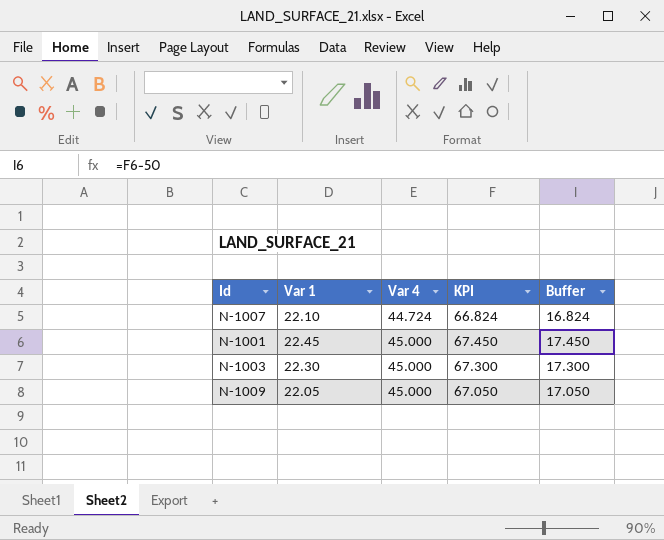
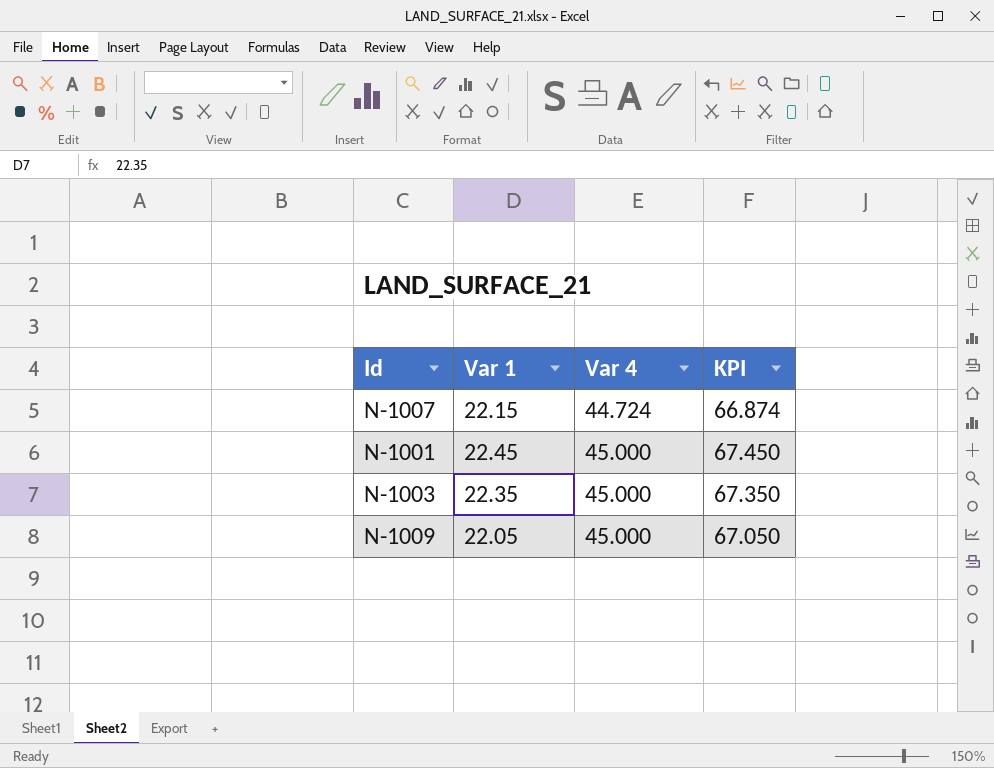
column Buffer | formula: [KPI] - 50 -> none
N-1007 | Var 1: 22.10 -> 22.15
N-1007 | KPI: 66.824 -> 66.874
N-1003 | Var 1: 22.30 -> 22.35
N-1003 | KPI: 67.300 -> 67.350

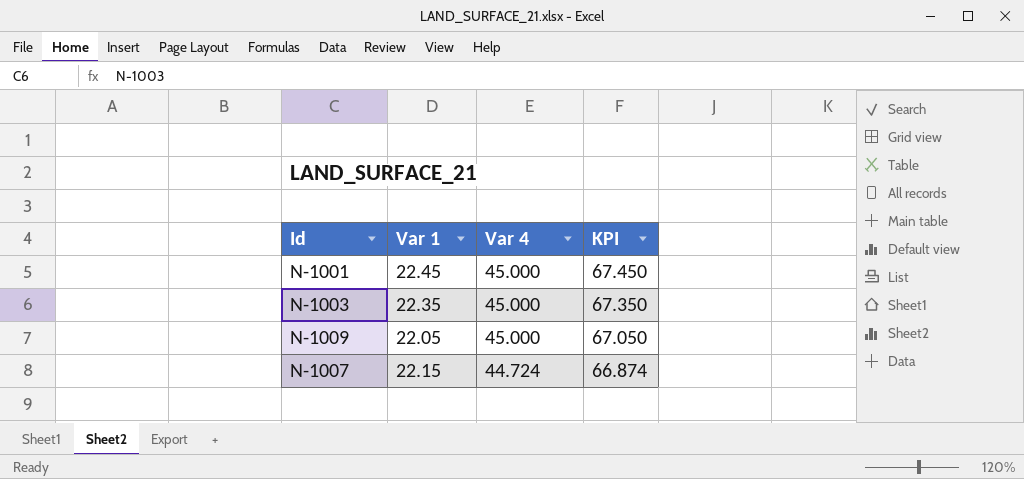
row order: Var 4 ascending -> Var 4 descending

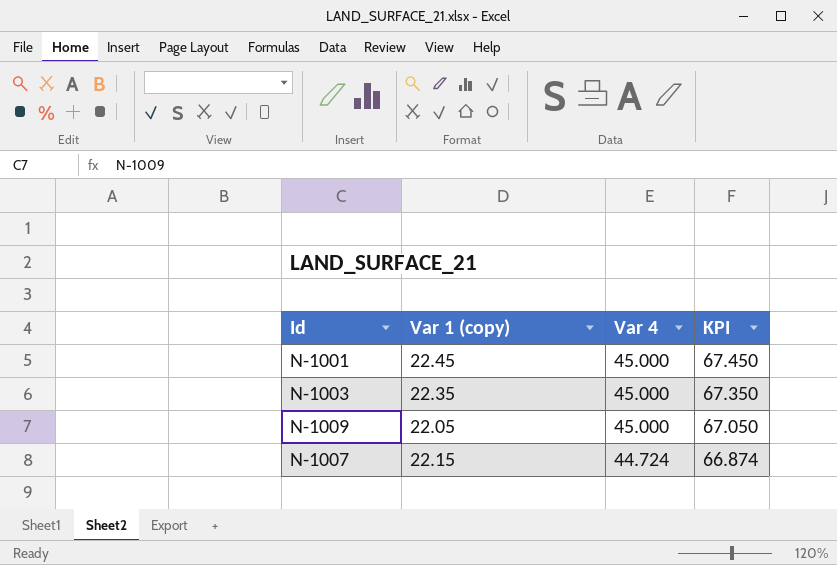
column name: Var 1 -> Var 1 (copy)

